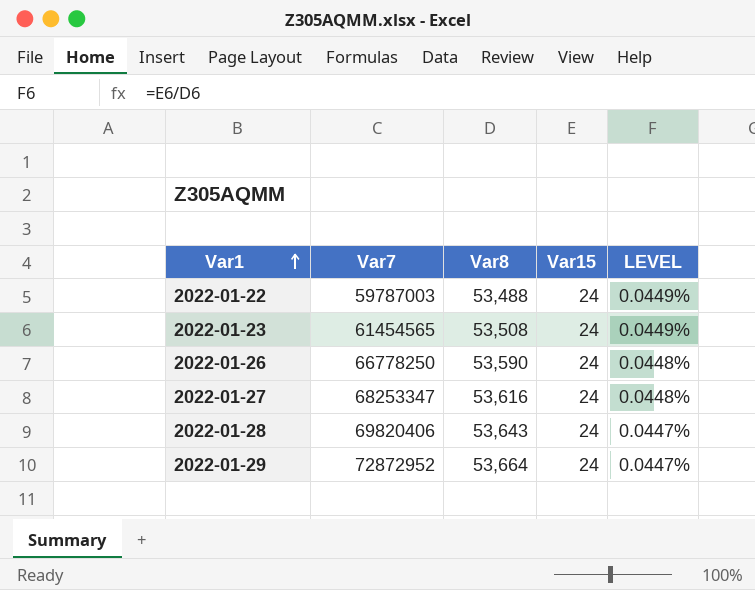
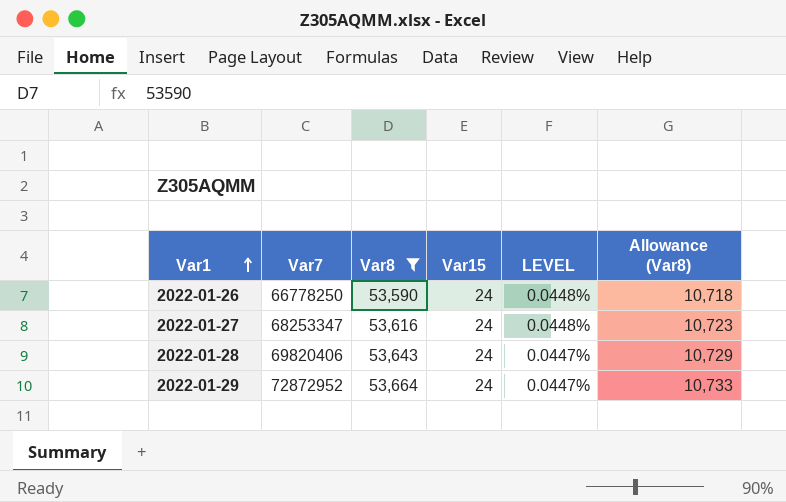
filter: none -> Var8 >= 53,590
column Allowance (Var8) | formula: none -> [Var8] * 0.2

